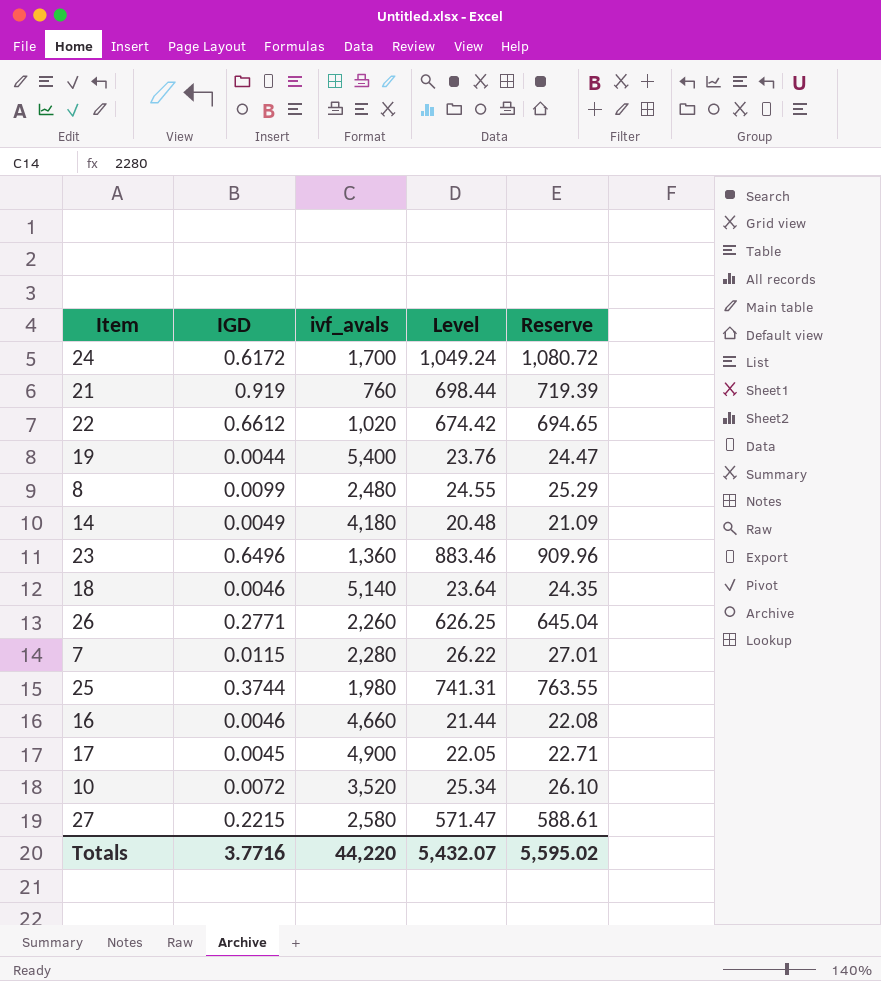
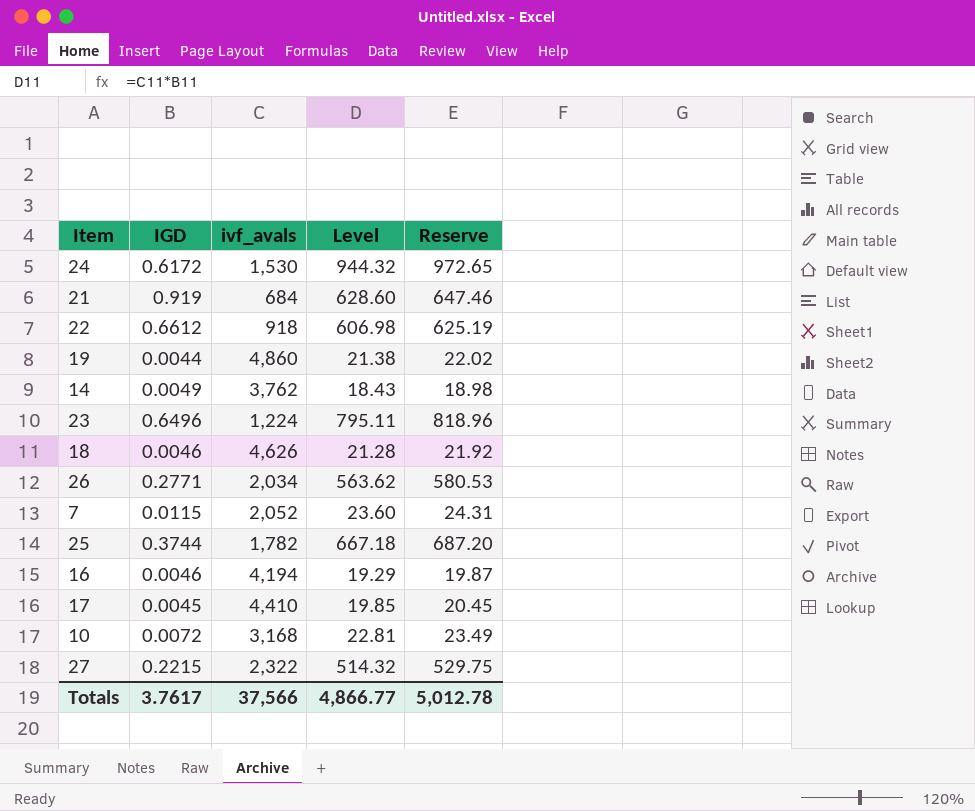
row 8: 0.0099 | 2,480 | 24.55 | 25.29 -> none
24 | ivf_avals: 1,700 -> 1,530
24 | Level: 1,049.24 -> 944.32
24 | Reserve: 1,080.72 -> 972.65
21 | ivf_avals: 760 -> 684
21 | Level: 698.44 -> 628.60
21 | Reserve: 719.39 -> 647.46
22 | ivf_avals: 1,020 -> 918
22 | Level: 674.42 -> 606.98
22 | Reserve: 694.65 -> 625.19
19 | ivf_avals: 5,400 -> 4,860
19 | Level: 23.76 -> 21.38
19 | Reserve: 24.47 -> 22.02
14 | ivf_avals: 4,180 -> 3,762
14 | Level: 20.48 -> 18.43
14 | Reserve: 21.09 -> 18.98
23 | ivf_avals: 1,360 -> 1,224
23 | Level: 883.46 -> 795.11
23 | Reserve: 909.96 -> 818.96
18 | ivf_avals: 5,140 -> 4,626
18 | Level: 23.64 -> 21.28
18 | Reserve: 24.35 -> 21.92
26 | ivf_avals: 2,260 -> 2,034
26 | Level: 626.25 -> 563.62
26 | Reserve: 645.04 -> 580.53
7 | ivf_avals: 2,280 -> 2,052
7 | Level: 26.22 -> 23.60
7 | Reserve: 27.01 -> 24.31
25 | ivf_avals: 1,980 -> 1,782
25 | Level: 741.31 -> 667.18
25 | Reserve: 763.55 -> 687.20
16 | ivf_avals: 4,660 -> 4,194
16 | Level: 21.44 -> 19.29
16 | Reserve: 22.08 -> 19.87
17 | ivf_avals: 4,900 -> 4,410
17 | Level: 22.05 -> 19.85
17 | Reserve: 22.71 -> 20.45
10 | ivf_avals: 3,520 -> 3,168
10 | Level: 25.34 -> 22.81
10 | Reserve: 26.10 -> 23.49
27 | ivf_avals: 2,580 -> 2,322
27 | Level: 571.47 -> 514.32
27 | Reserve: 588.61 -> 529.75
Totals | IGD: 3.7716 -> 3.7617
Totals | ivf_avals: 44,220 -> 37,566
Totals | Level: 5,432.07 -> 4,866.77
Totals | Reserve: 5,595.02 -> 5,012.78

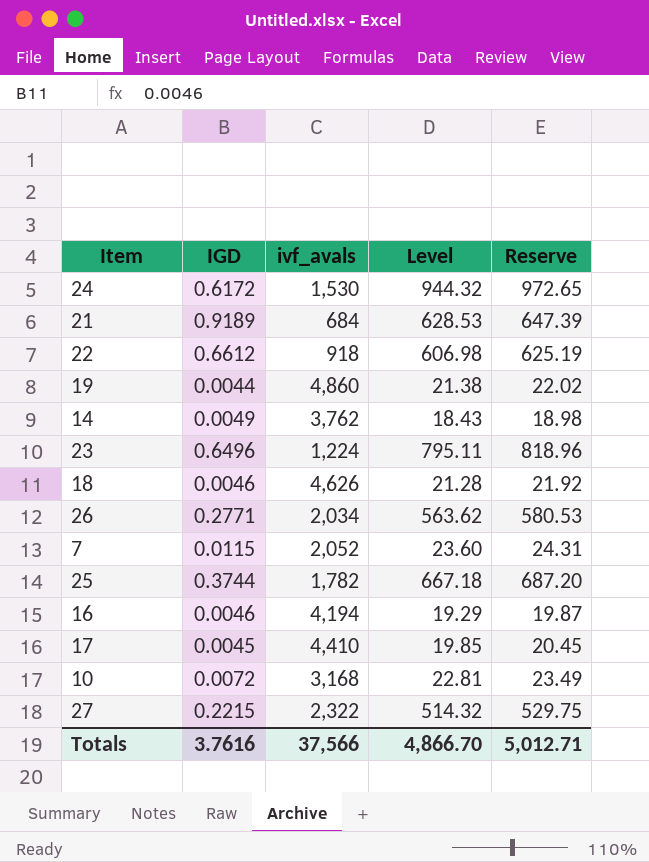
21 | IGD: 0.919 -> 0.9189
21 | Level: 628.60 -> 628.53
21 | Reserve: 647.46 -> 647.39
Totals | IGD: 3.7617 -> 3.7616
Totals | Level: 4,866.77 -> 4,866.70
Totals | Reserve: 5,012.78 -> 5,012.71

